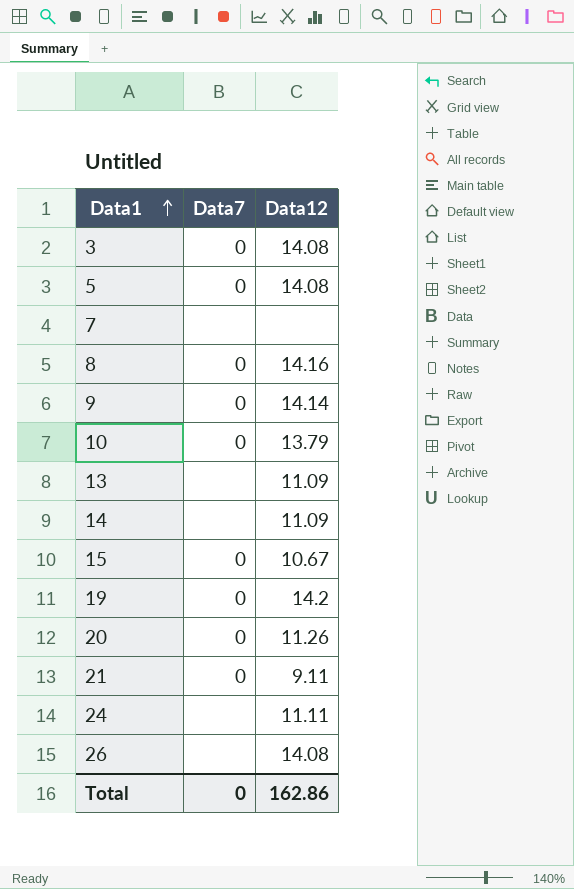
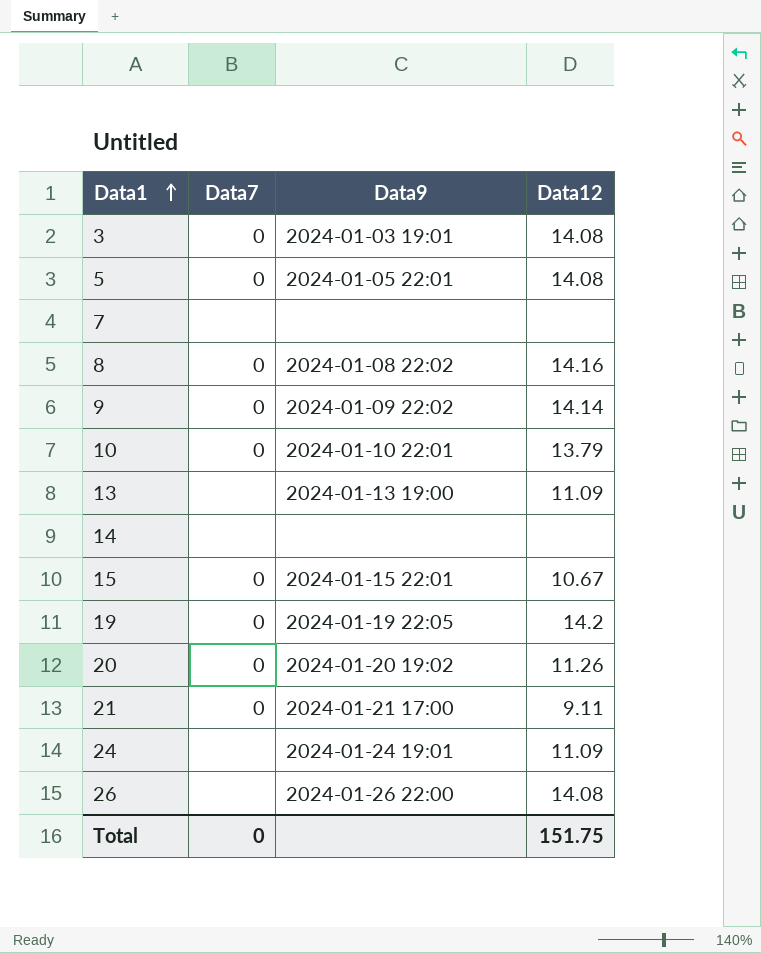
column Data9 | position: none -> 3
14 | Data12: 11.09 -> none
24 | Data12: 11.11 -> 11.09
Total | Data12: 162.86 -> 151.75

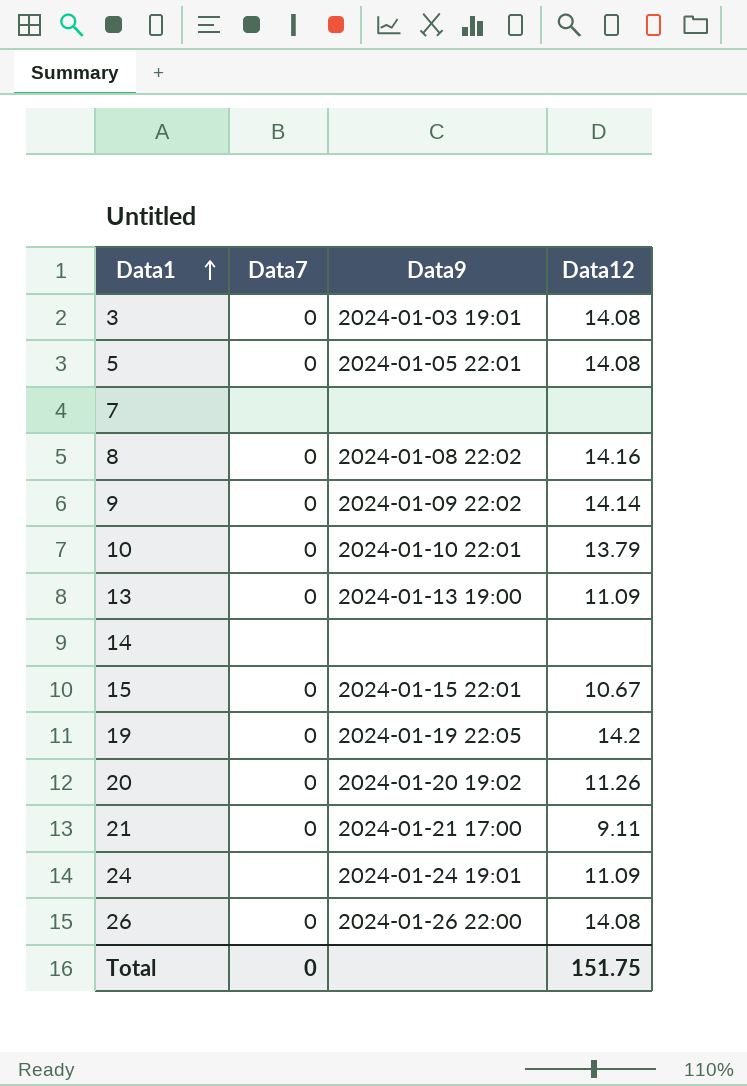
13 | Data7: none -> 0
26 | Data7: none -> 0

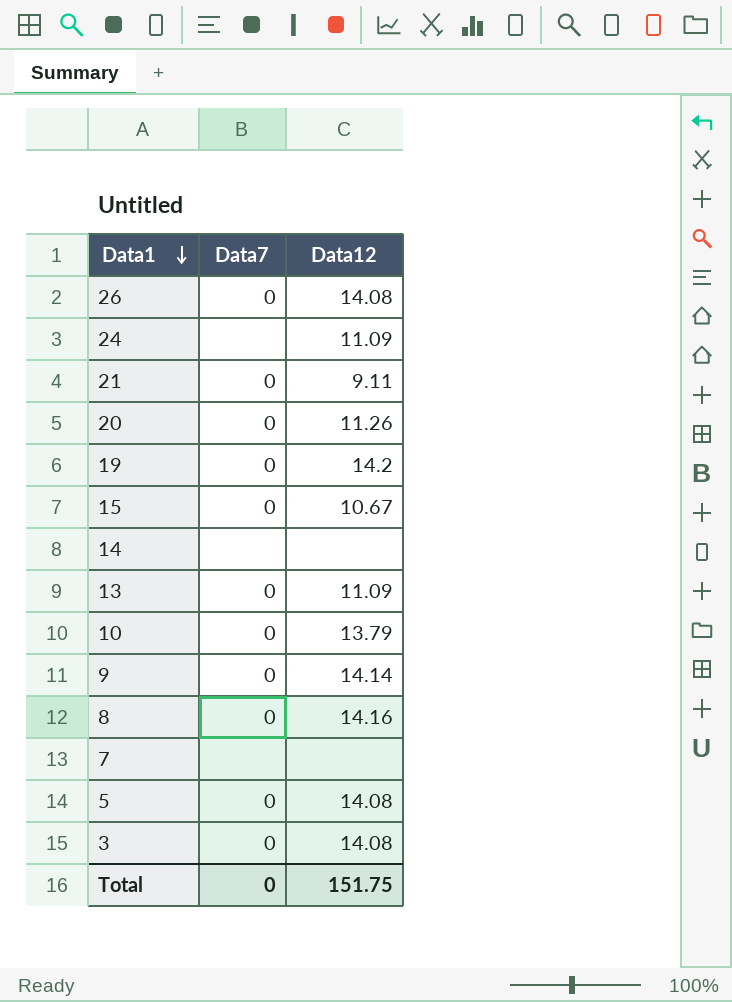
row order: Data1 ascending -> Data1 descending
column Data9 | position: 3 -> none

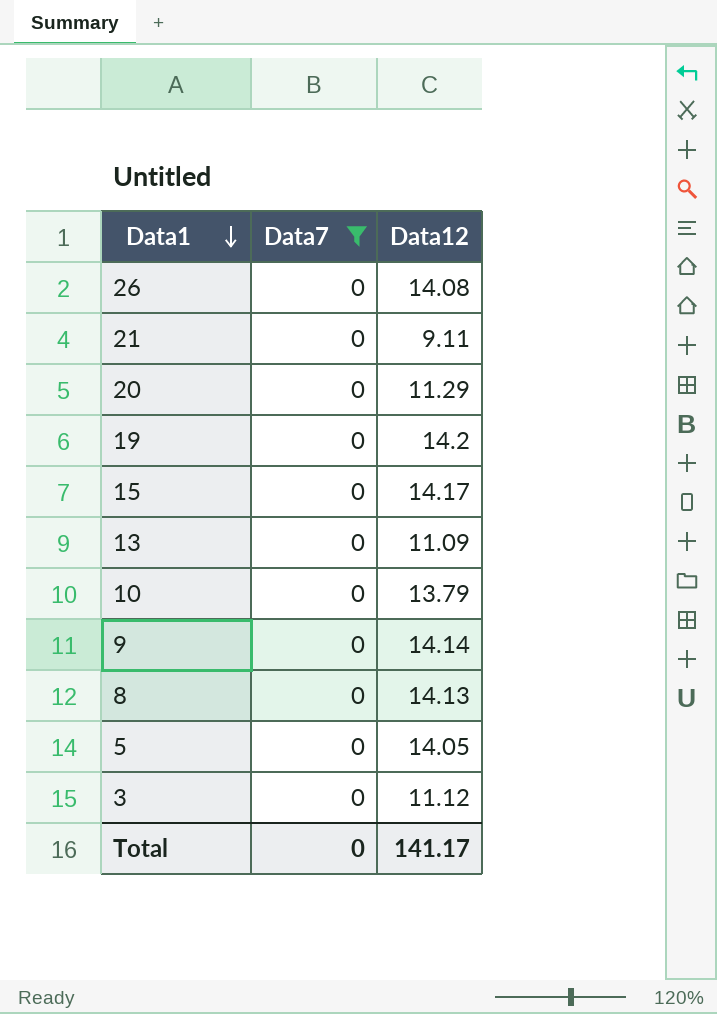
filter: none -> Data7 = 0
20 | Data12: 11.26 -> 11.29
15 | Data12: 10.67 -> 14.17
8 | Data12: 14.16 -> 14.13
5 | Data12: 14.08 -> 14.05
3 | Data12: 14.08 -> 11.12
Total | Data12: 151.75 -> 141.17

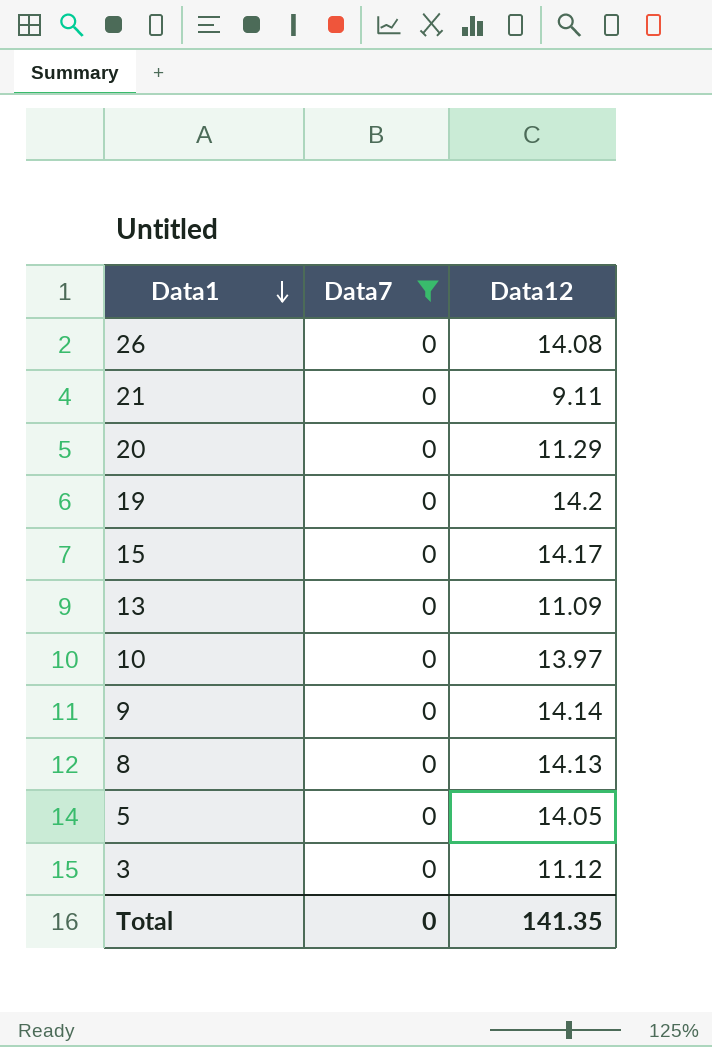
10 | Data12: 13.79 -> 13.97
Total | Data12: 141.17 -> 141.35

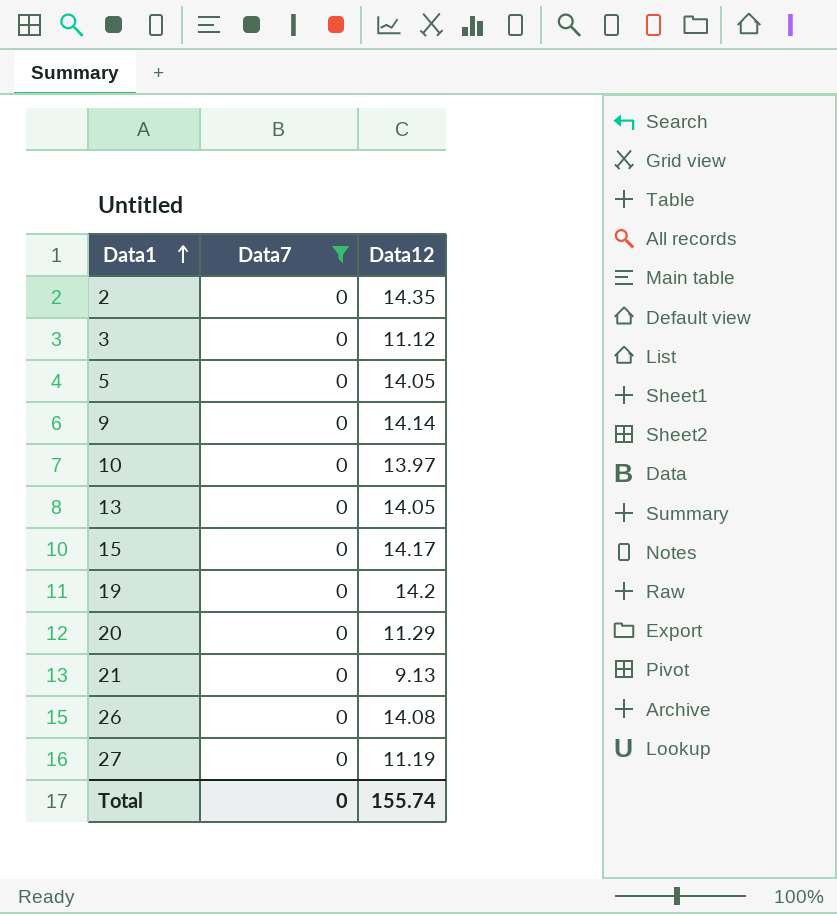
row order: Data1 descending -> Data1 ascending
row 8: 0 | 14.13 -> none
row 2: none -> 0 | 14.35
13 | Data12: 11.09 -> 14.05
21 | Data12: 9.11 -> 9.13
row 27: none -> 0 | 11.19
Total | Data12: 141.35 -> 155.74

